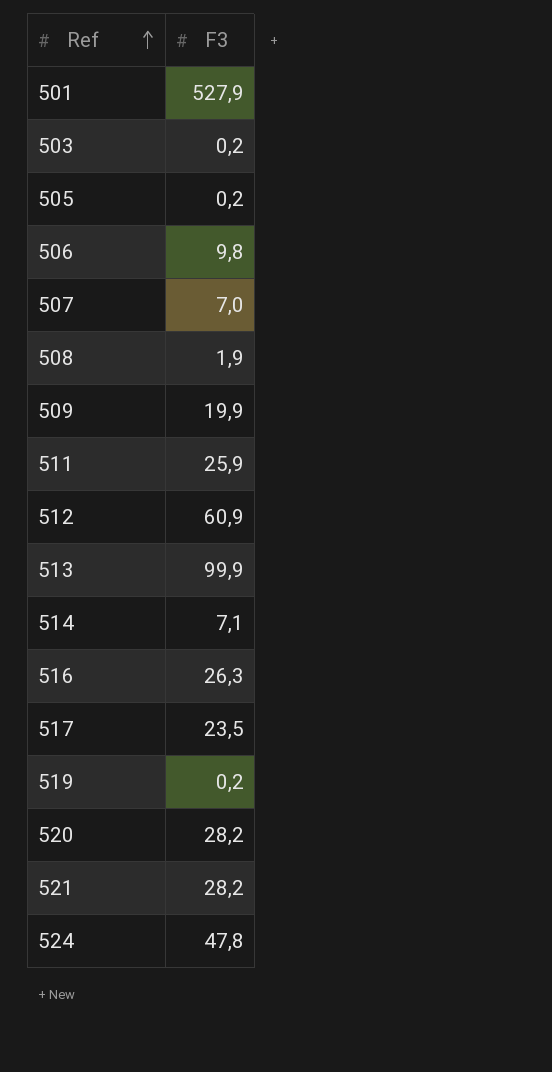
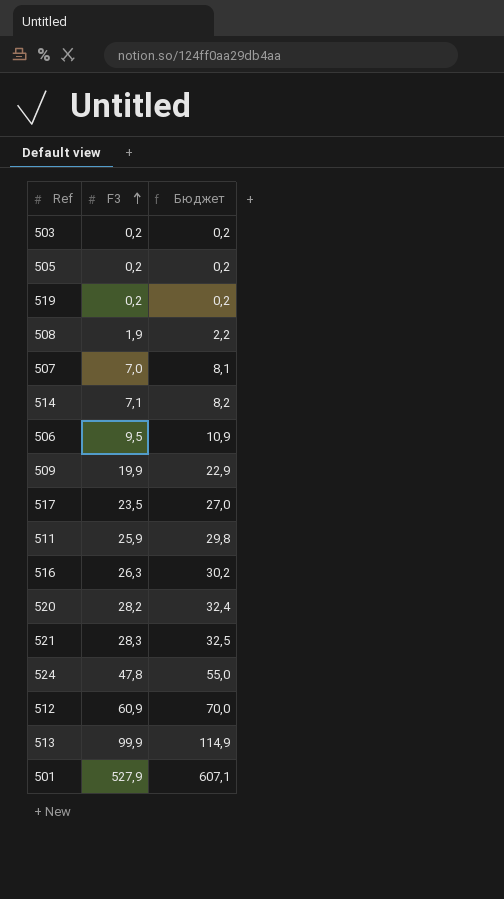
row order: Ref ascending -> F3 ascending
column Бюджет | formula: none -> [F3] * 1,15
506 | F3: 9,8 -> 9,5
521 | F3: 28,2 -> 28,3

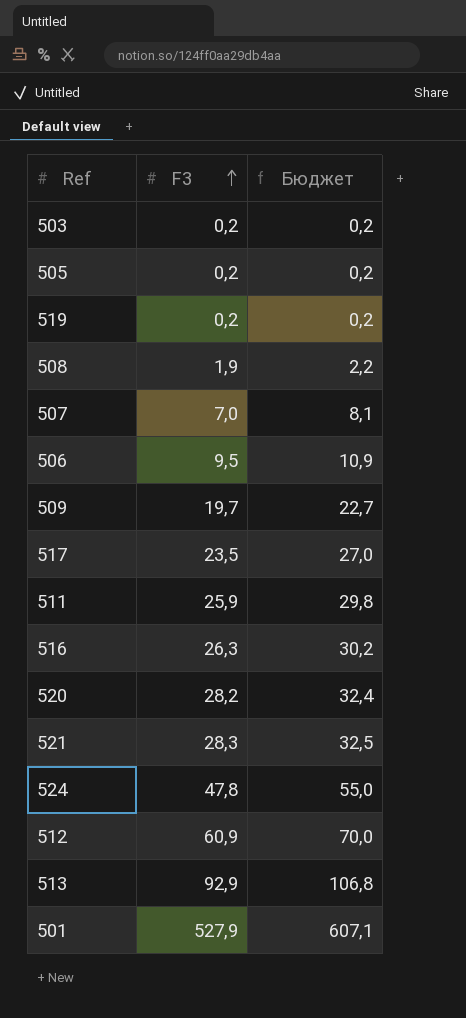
row 514: 7,1 | 8,2 -> none
509 | F3: 19,9 -> 19,7
509 | Бюджет: 22,9 -> 22,7
513 | F3: 99,9 -> 92,9
513 | Бюджет: 114,9 -> 106,8

